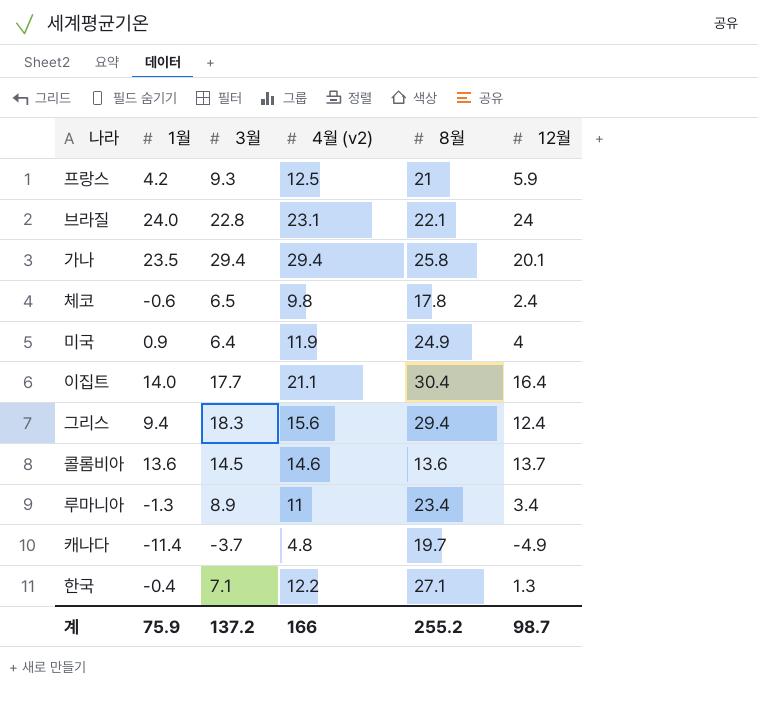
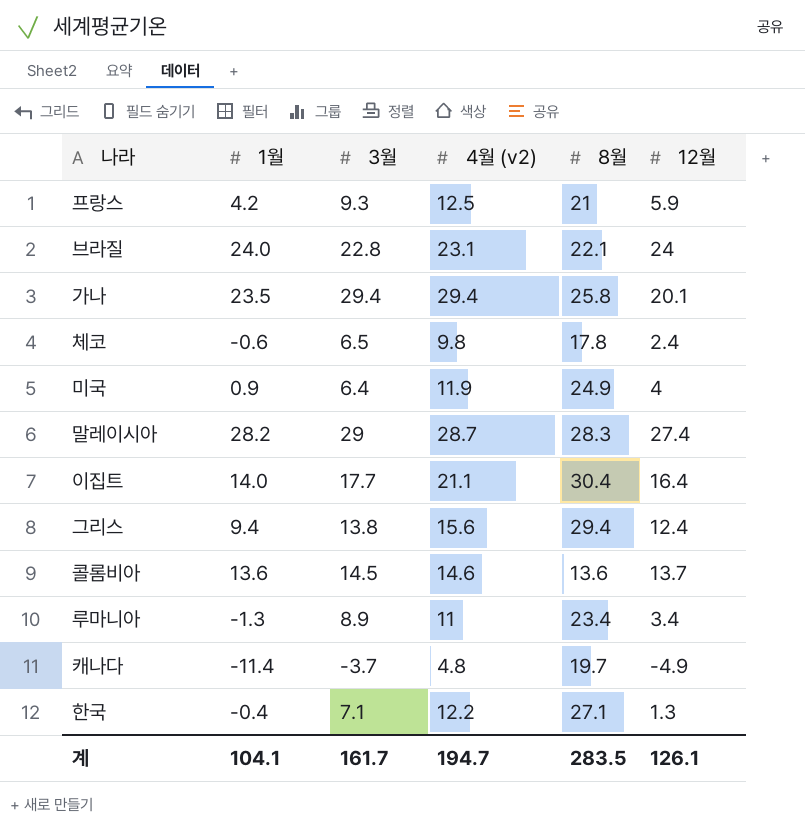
row 말레이시아: none -> 28.2 | 29 | 28.7 | 28.3 | 27.4
그리스 | 3월: 18.3 -> 13.8
계 | 1월: 75.9 -> 104.1
계 | 3월: 137.2 -> 161.7
계 | 4월 (v2): 166 -> 194.7
계 | 8월: 255.2 -> 283.5
계 | 12월: 98.7 -> 126.1

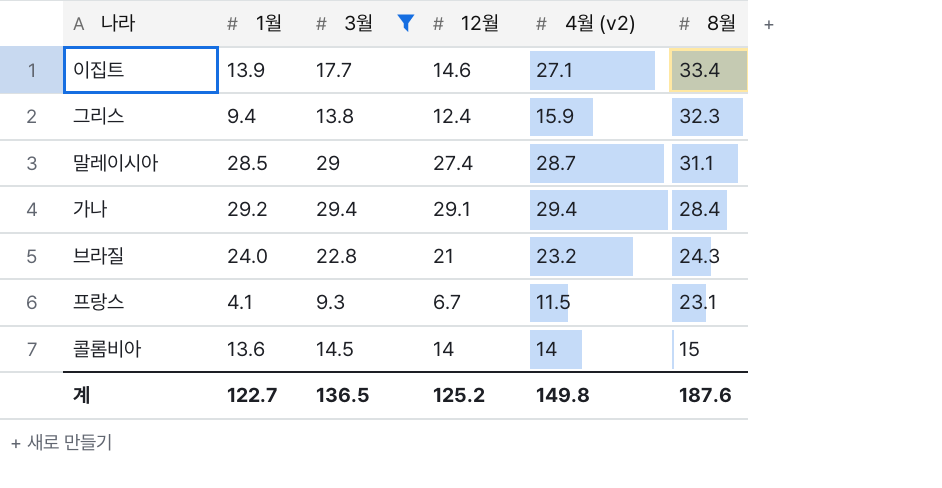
filter: none -> 3월 >= 9.3
row order: none -> 8월 descending
column 12월 | position: 6 -> 4
이집트 | 1월: 14.0 -> 13.9
이집트 | 12월: 16.4 -> 14.6
이집트 | 4월 (v2): 21.1 -> 27.1
이집트 | 8월: 30.4 -> 33.4
그리스 | 4월 (v2): 15.6 -> 15.9
그리스 | 8월: 29.4 -> 32.3
말레이시아 | 1월: 28.2 -> 28.5
말레이시아 | 8월: 28.3 -> 31.1
가나 | 1월: 23.5 -> 29.2
가나 | 12월: 20.1 -> 29.1
가나 | 8월: 25.8 -> 28.4
브라질 | 12월: 24 -> 21
브라질 | 4월 (v2): 23.1 -> 23.2
브라질 | 8월: 22.1 -> 24.3
프랑스 | 1월: 4.2 -> 4.1
프랑스 | 12월: 5.9 -> 6.7
프랑스 | 4월 (v2): 12.5 -> 11.5
프랑스 | 8월: 21 -> 23.1
콜롬비아 | 12월: 13.7 -> 14
콜롬비아 | 4월 (v2): 14.6 -> 14
콜롬비아 | 8월: 13.6 -> 15
계 | 1월: 104.1 -> 122.7
계 | 3월: 161.7 -> 136.5
계 | 12월: 126.1 -> 125.2
계 | 4월 (v2): 194.7 -> 149.8
계 | 8월: 283.5 -> 187.6

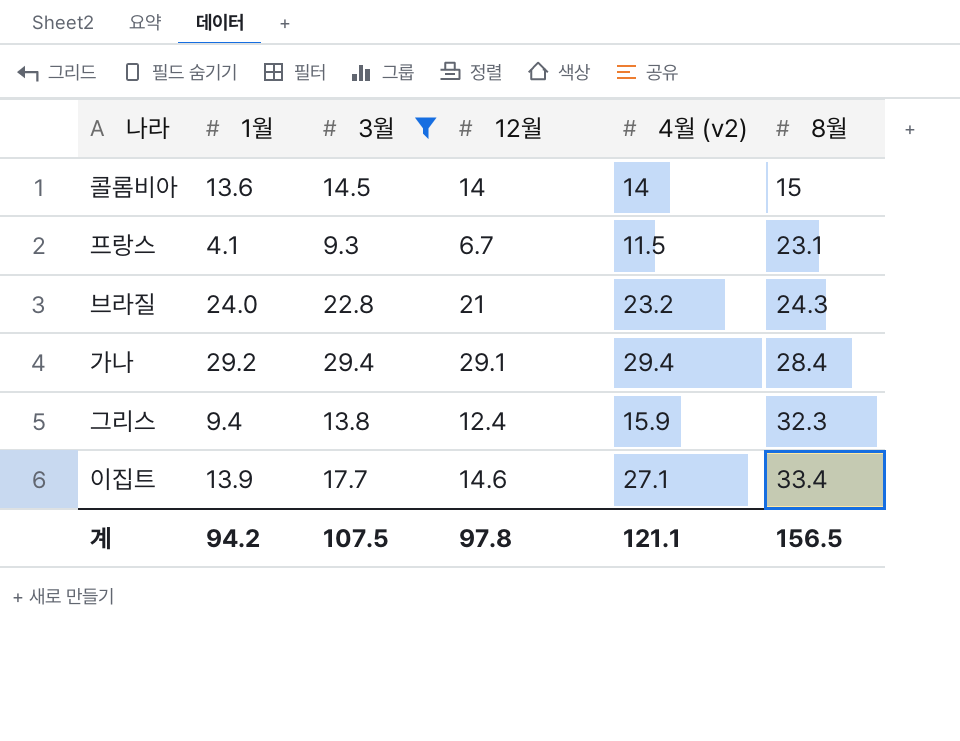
row order: 8월 descending -> 8월 ascending
row 말레이시아: 28.5 | 29 | 27.4 | 28.7 | 31.1 -> none
계 | 1월: 122.7 -> 94.2
계 | 3월: 136.5 -> 107.5
계 | 12월: 125.2 -> 97.8
계 | 4월 (v2): 149.8 -> 121.1
계 | 8월: 187.6 -> 156.5

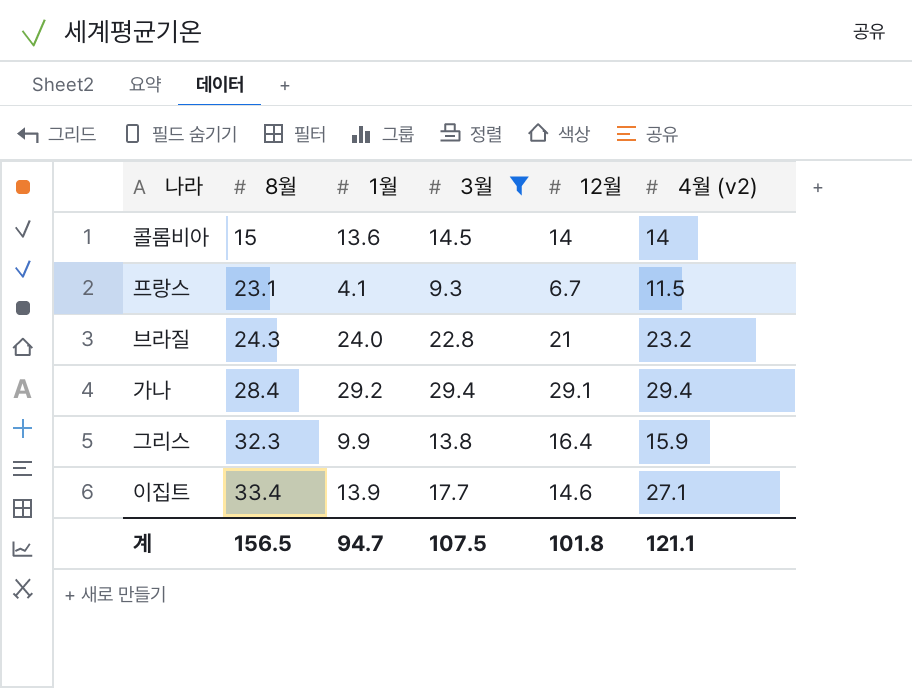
column 8월 | position: 6 -> 2
그리스 | 1월: 9.4 -> 9.9
그리스 | 12월: 12.4 -> 16.4
계 | 1월: 94.2 -> 94.7
계 | 12월: 97.8 -> 101.8

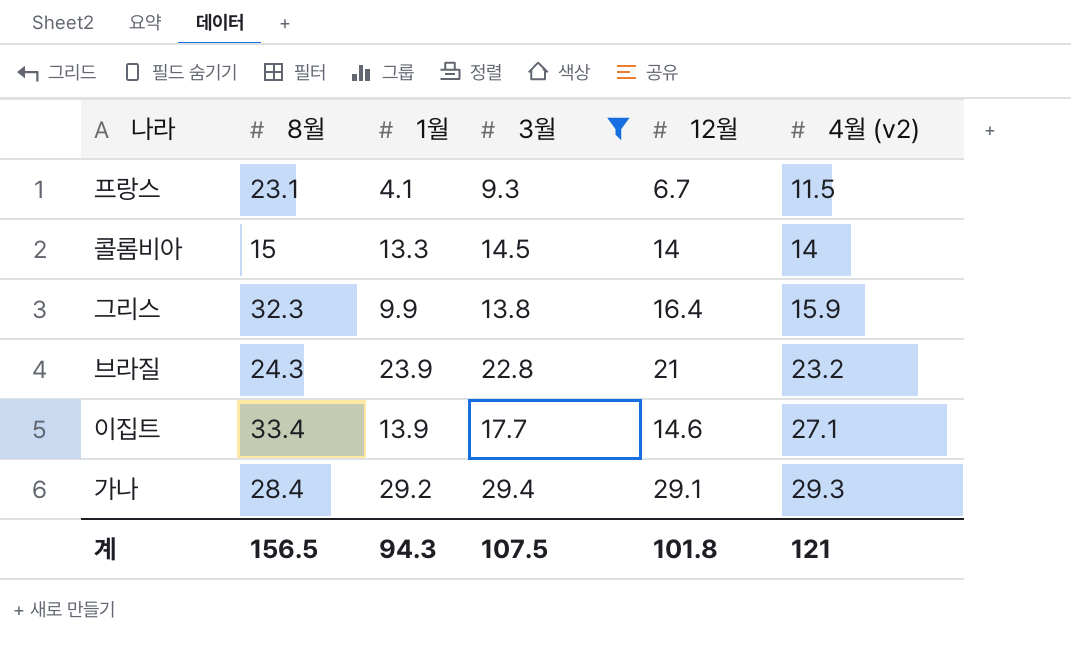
row order: 8월 ascending -> 4월 (v2) ascending
콜롬비아 | 1월: 13.6 -> 13.3
브라질 | 1월: 24.0 -> 23.9
가나 | 4월 (v2): 29.4 -> 29.3
계 | 1월: 94.7 -> 94.3
계 | 4월 (v2): 121.1 -> 121

